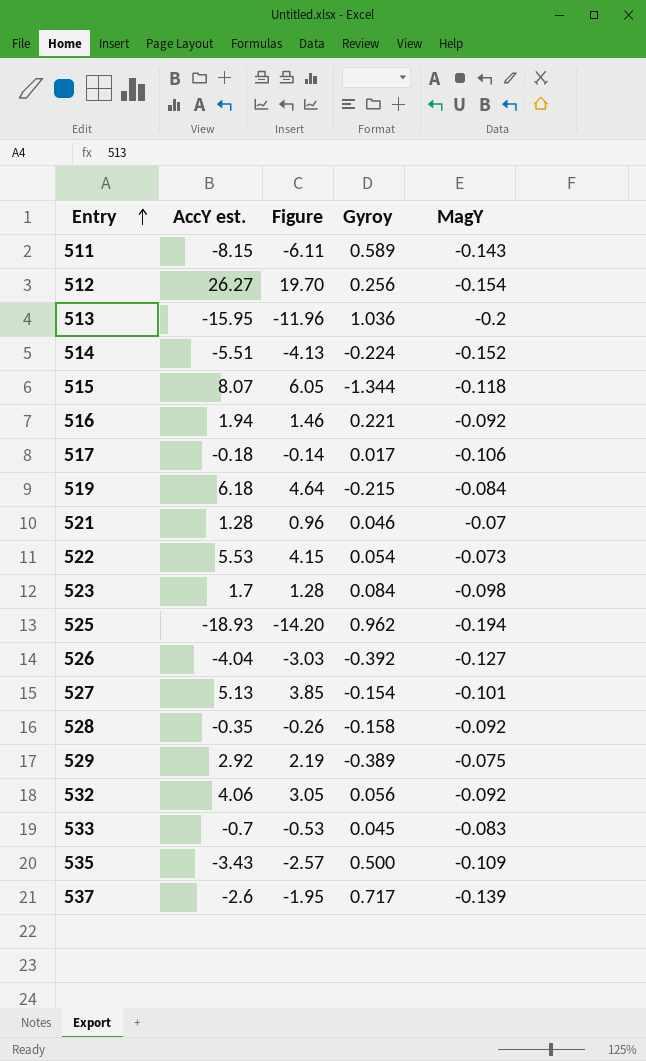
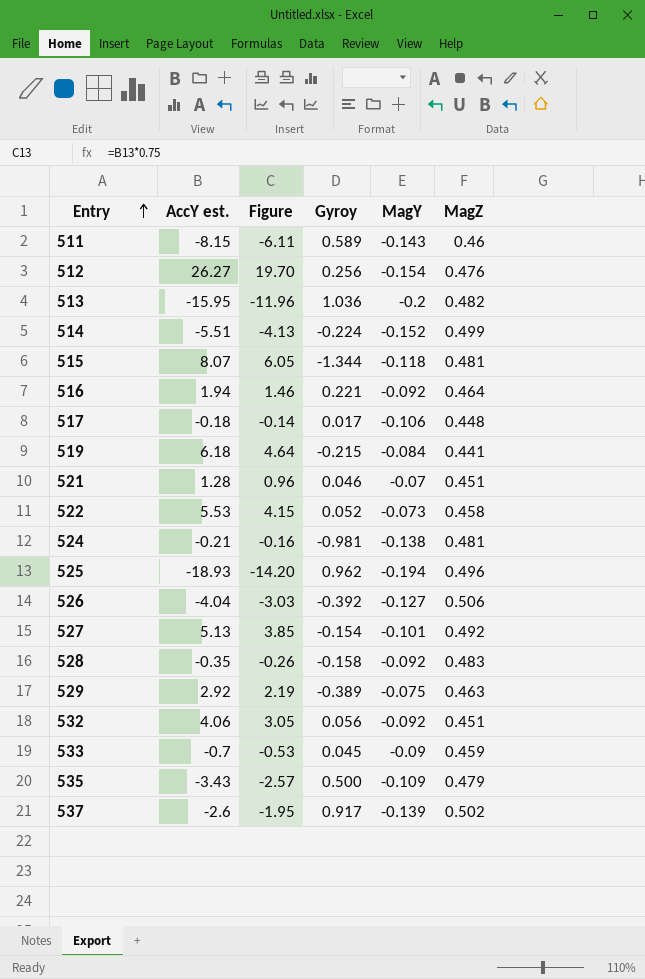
column MagZ | position: none -> 6
row 523: 1.7 | 1.28 | 0.084 | -0.098 -> none
522 | Gyroy: 0.054 -> 0.052
row 524: none -> -0.21 | -0.16 | -0.981 | -0.138 | 0.481
533 | MagY: -0.083 -> -0.09
537 | Gyroy: 0.717 -> 0.917

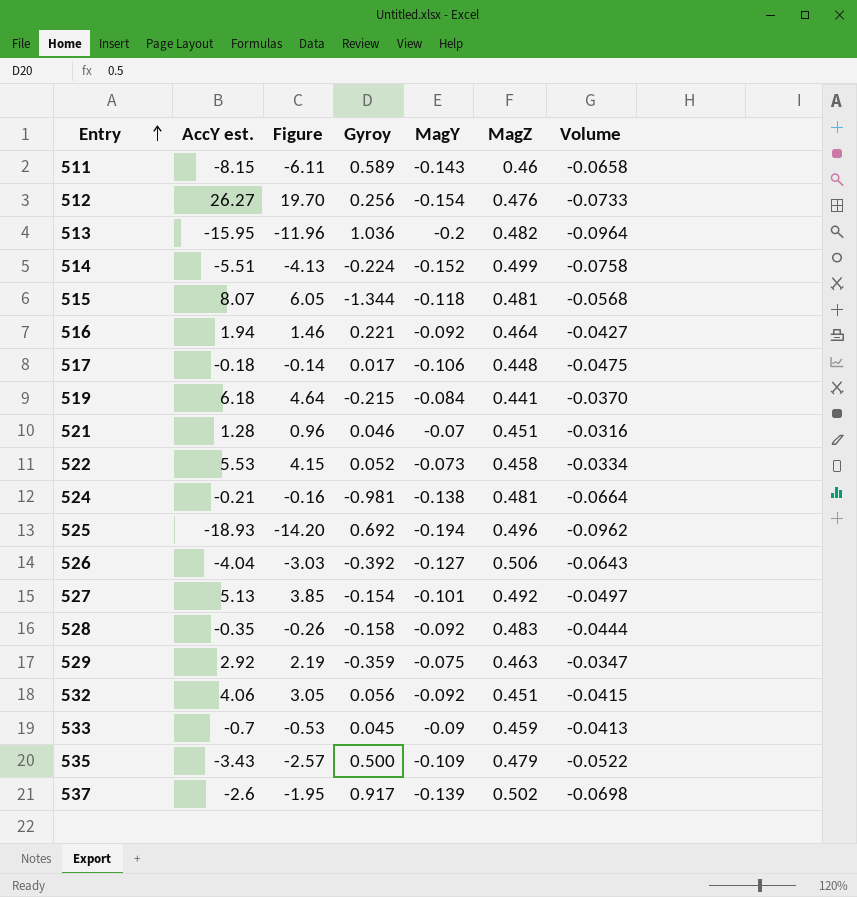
column Volume | formula: none -> [MagY] * [MagZ]
525 | Gyroy: 0.962 -> 0.692
529 | Gyroy: -0.389 -> -0.359

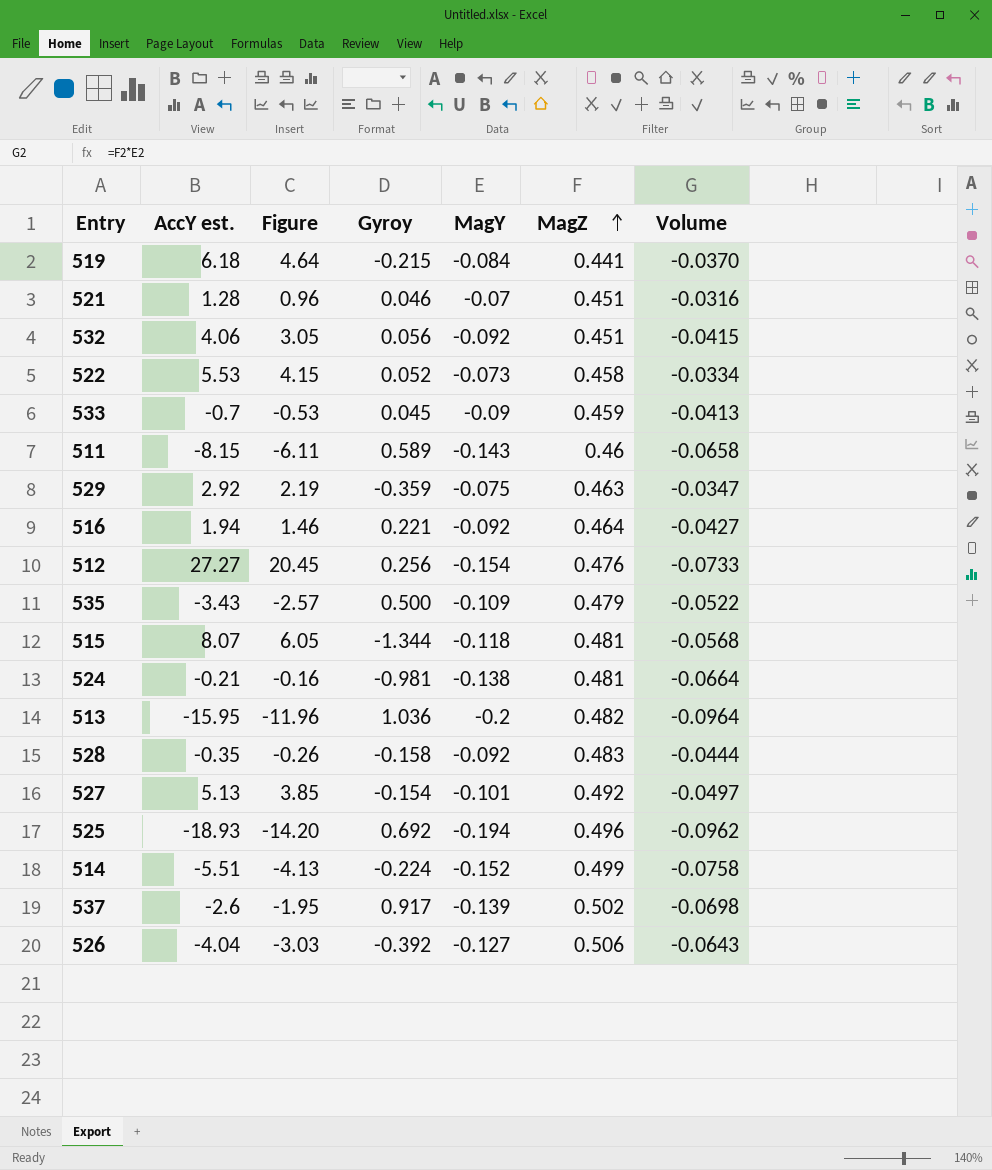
row order: Entry ascending -> MagZ ascending
row 517: -0.18 | -0.14 | 0.017 | -0.106 | 0.448 | -0.0475 -> none
512 | AccY est.: 26.27 -> 27.27
512 | Figure: 19.70 -> 20.45

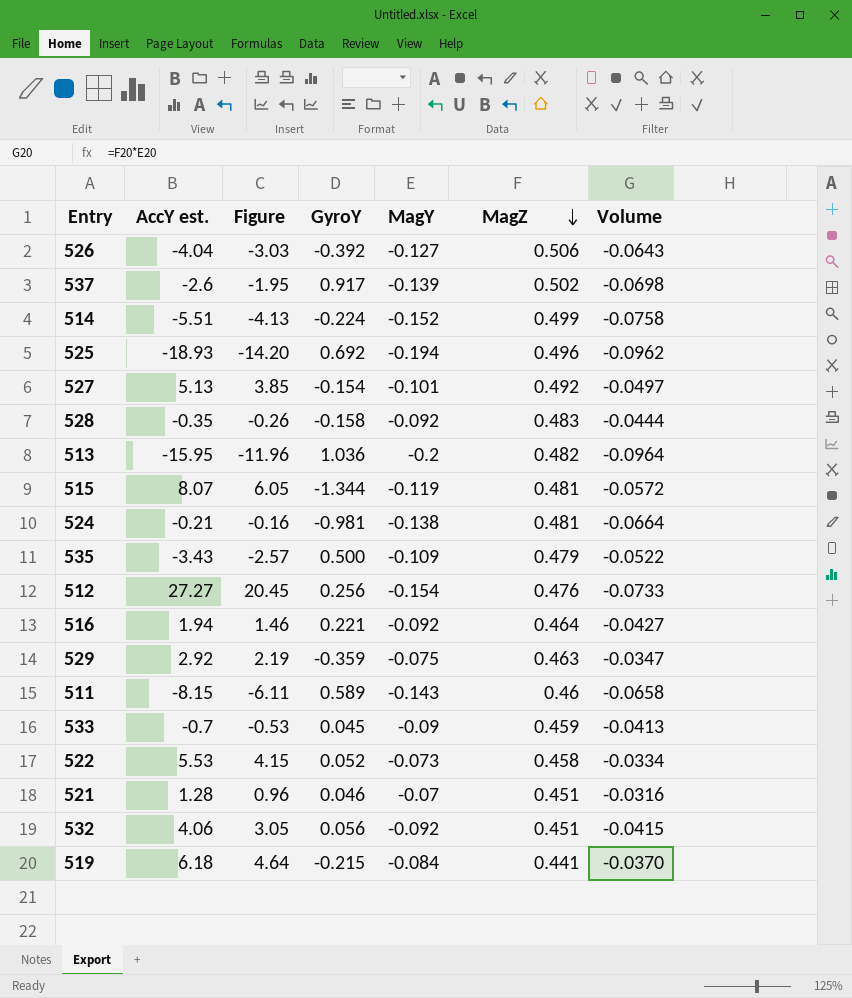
row order: MagZ ascending -> MagZ descending
column name: Gyroy -> GyroY
515 | MagY: -0.118 -> -0.119
515 | Volume: -0.0568 -> -0.0572

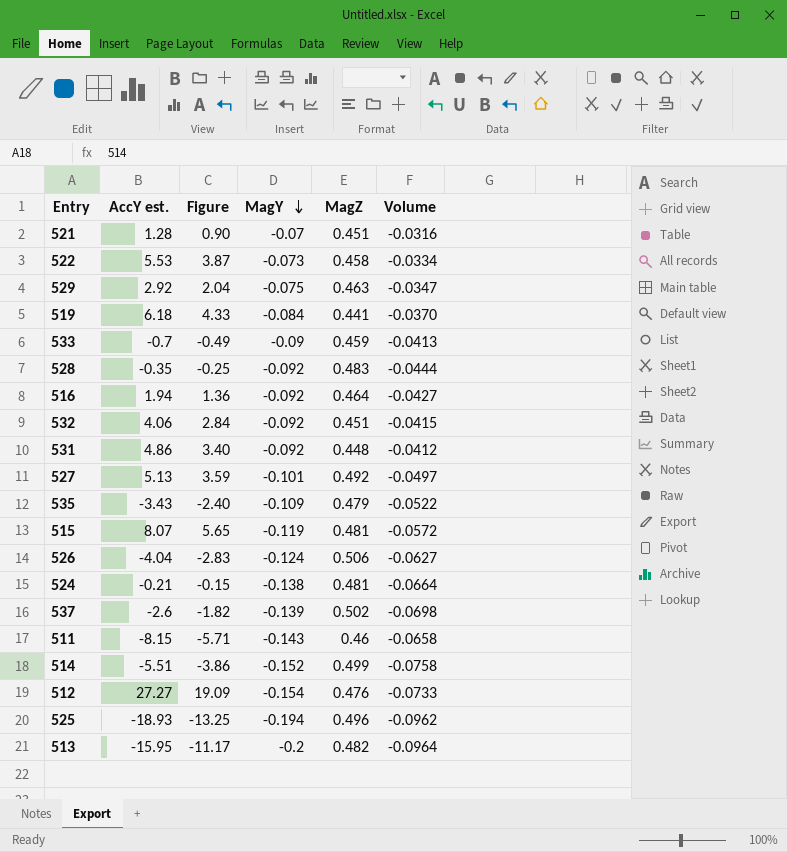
row order: MagZ descending -> MagY descending
column GyroY | position: 4 -> none
column Figure | formula: [AccY est.] * 0.75 -> [AccY est.] * 0.7
row 531: none -> 4.86 | 3.40 | -0.092 | 0.448 | -0.0412
526 | MagY: -0.127 -> -0.124
526 | Volume: -0.0643 -> -0.0627

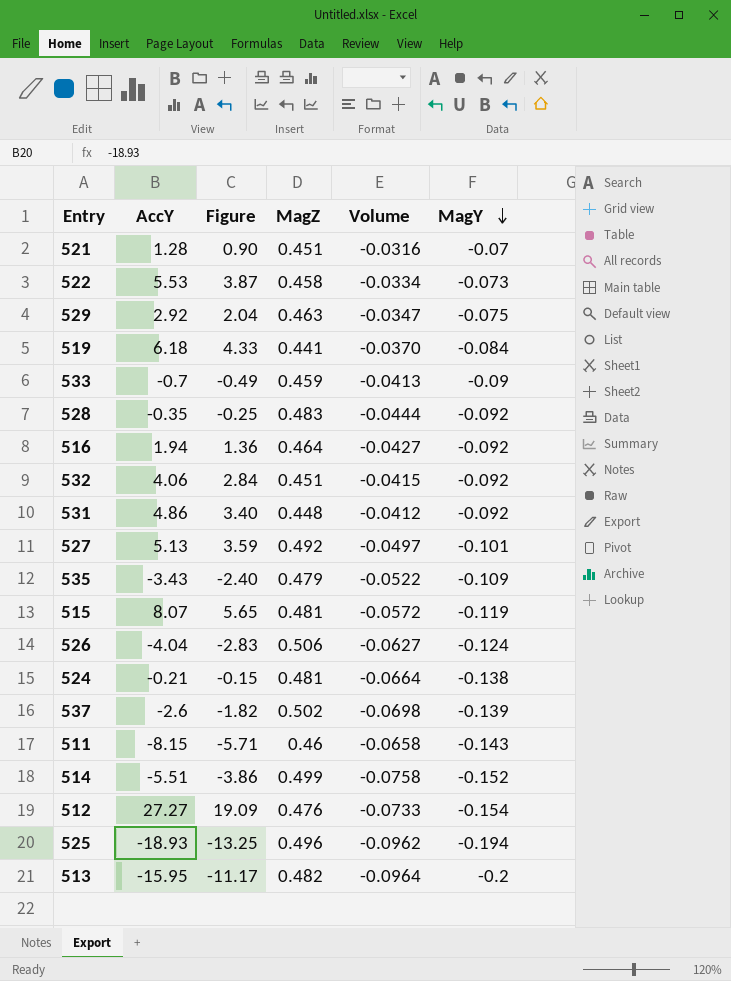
column name: AccY est. -> AccY
column MagY | position: 4 -> 6

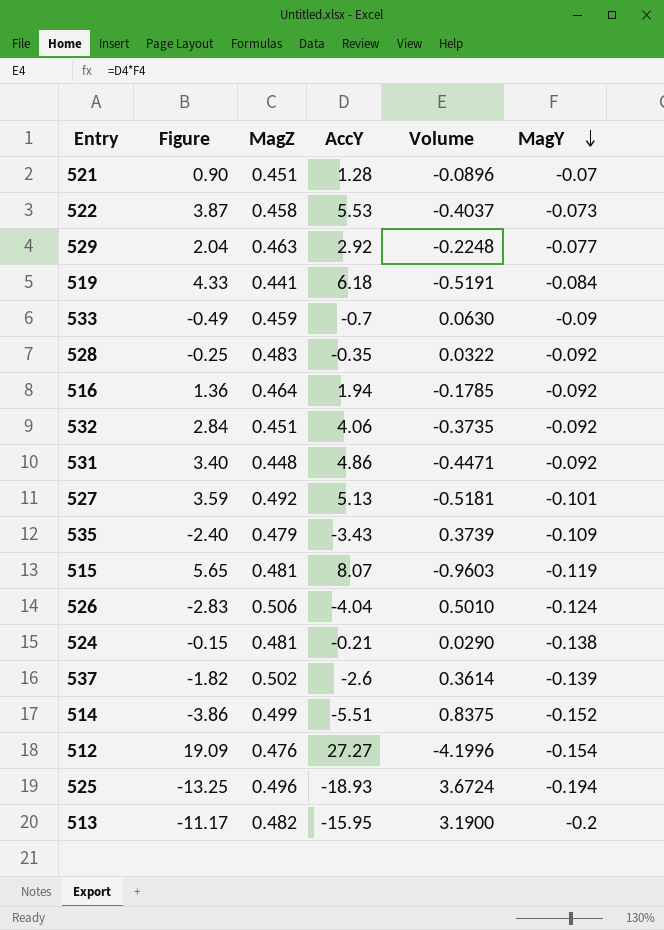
column AccY | position: 2 -> 4
column Volume | formula: [MagZ] * [MagY] -> [AccY] * [MagY]
row 511: -8.15 | -5.71 | 0.46 | -0.0658 | -0.143 -> none
529 | MagY: -0.075 -> -0.077

